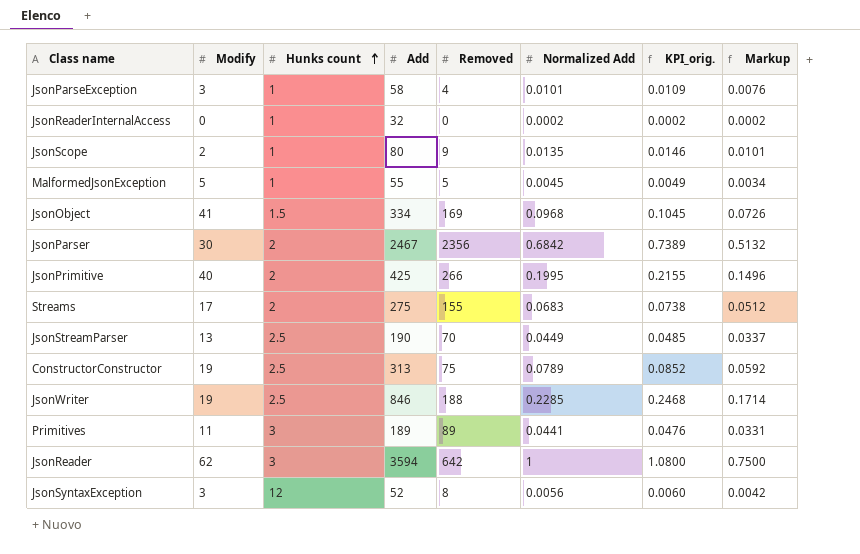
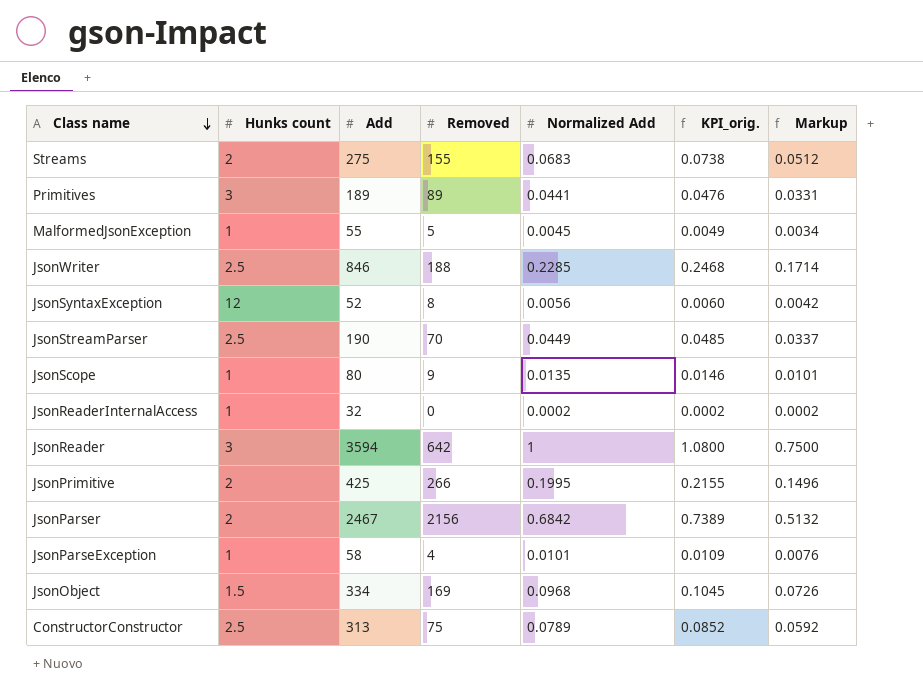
row order: Hunks count ascending -> Class name descending
column Modify | position: 2 -> none
JsonParser | Removed: 2356 -> 2156

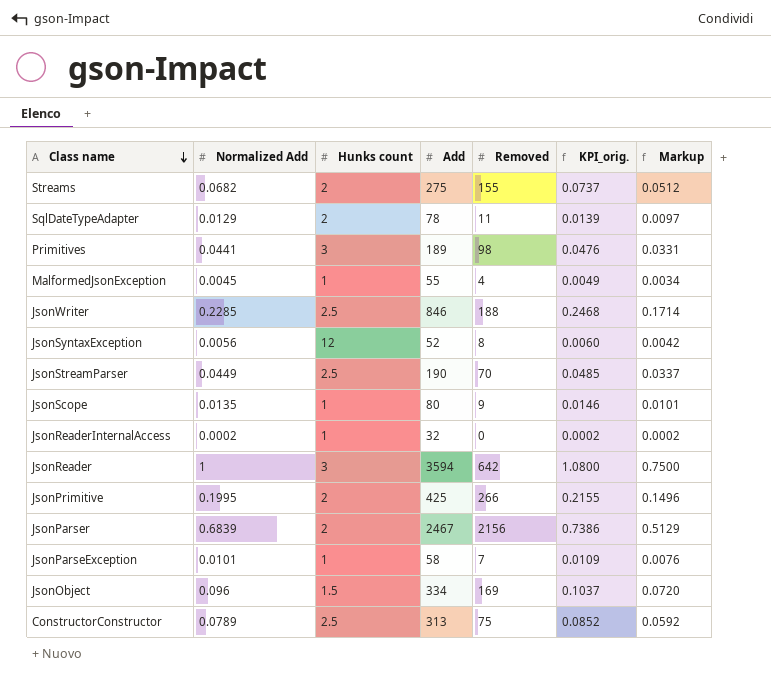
column Normalized Add | position: 5 -> 2
Streams | Normalized Add: 0.0683 -> 0.0682
Streams | KPI_orig.: 0.0738 -> 0.0737
row SqlDateTypeAdapter: none -> 0.0129 | 2 | 78 | 11 | 0.0139 | 0.0097
Primitives | Removed: 89 -> 98
MalformedJsonException | Removed: 5 -> 4
JsonParser | Normalized Add: 0.6842 -> 0.6839
JsonParser | KPI_orig.: 0.7389 -> 0.7386
JsonParser | Markup: 0.5132 -> 0.5129
JsonParseException | Removed: 4 -> 7
JsonObject | Normalized Add: 0.0968 -> 0.096
JsonObject | KPI_orig.: 0.1045 -> 0.1037
JsonObject | Markup: 0.0726 -> 0.0720

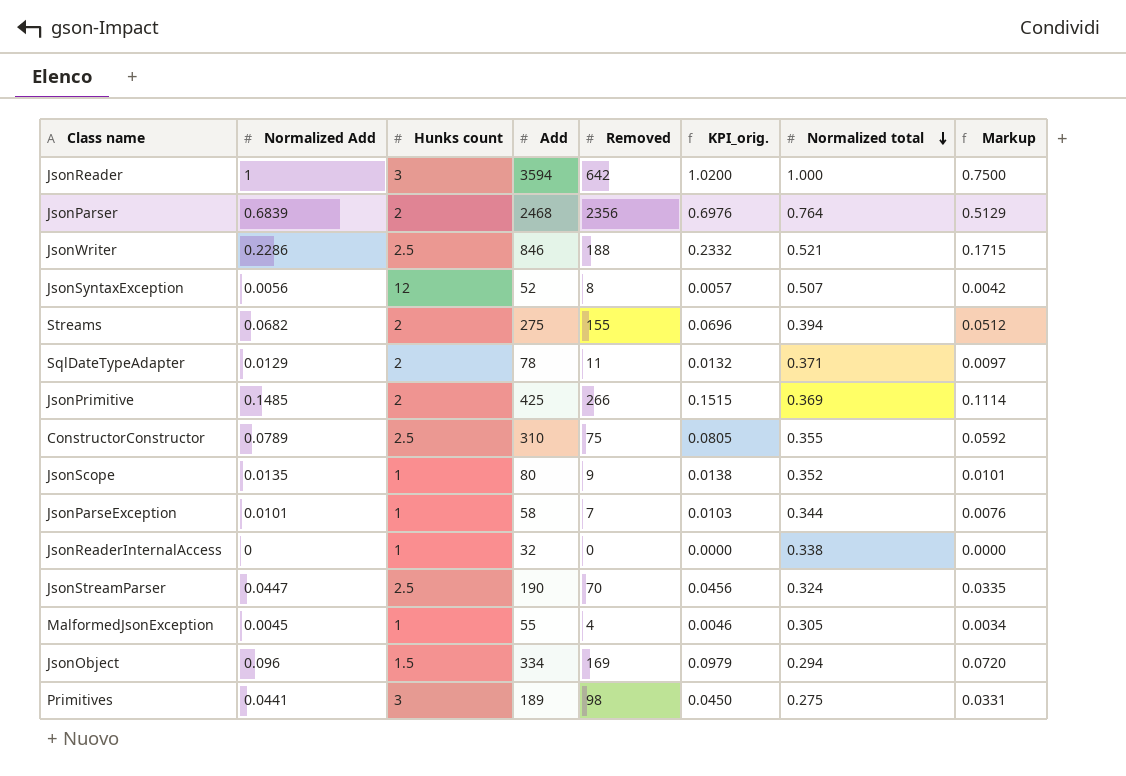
row order: Class name descending -> Normalized total descending
column KPI_orig. | formula: [Normalized Add] * 1.08 -> [Normalized Add] * 1.02
column Normalized total | position: none -> 7
JsonParser | Add: 2467 -> 2468
JsonParser | Removed: 2156 -> 2356
JsonWriter | Normalized Add: 0.2285 -> 0.2286
JsonWriter | Markup: 0.1714 -> 0.1715
JsonPrimitive | Normalized Add: 0.1995 -> 0.1485
JsonPrimitive | Markup: 0.1496 -> 0.1114
ConstructorConstructor | Add: 313 -> 310
JsonReaderInternalAccess | Normalized Add: 0.0002 -> 0
JsonReaderInternalAccess | Markup: 0.0002 -> 0.0000
JsonStreamParser | Normalized Add: 0.0449 -> 0.0447
JsonStreamParser | Markup: 0.0337 -> 0.0335

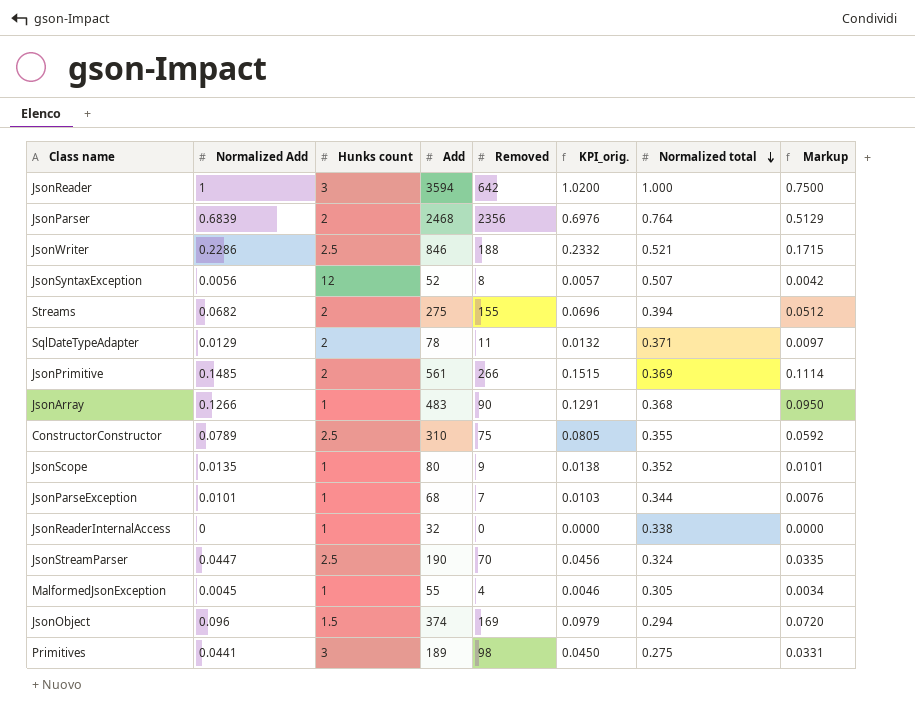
JsonPrimitive | Add: 425 -> 561
row JsonArray: none -> 0.1266 | 1 | 483 | 90 | 0.1291 | 0.368 | 0.0950
JsonParseException | Add: 58 -> 68
JsonObject | Add: 334 -> 374

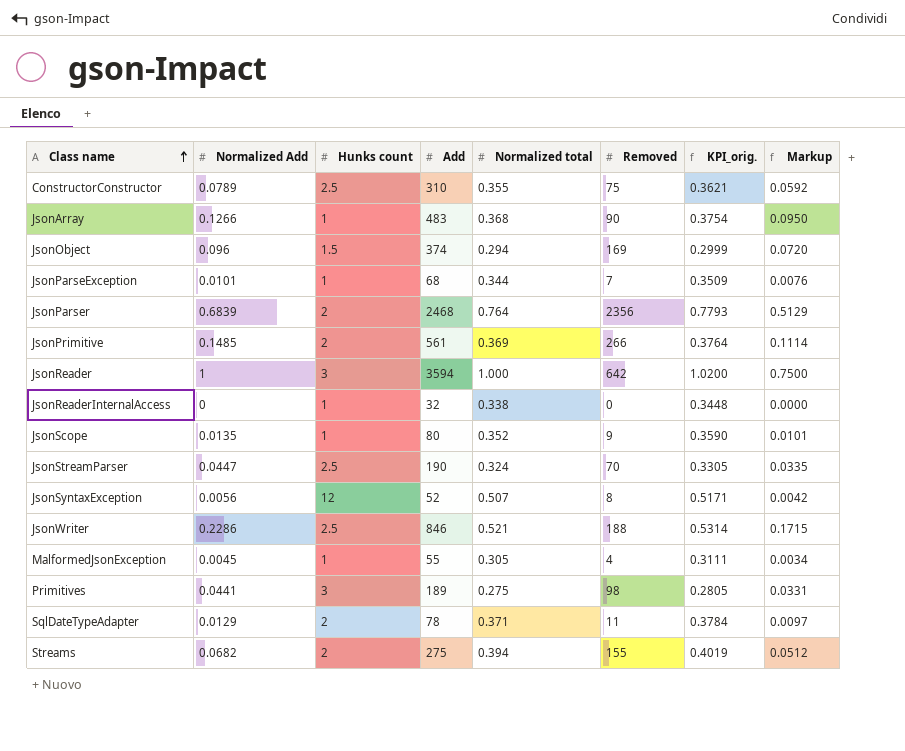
row order: Normalized total descending -> Class name ascending
column Normalized total | position: 7 -> 5
column KPI_orig. | formula: [Normalized Add] * 1.02 -> [Normalized total] * 1.02

